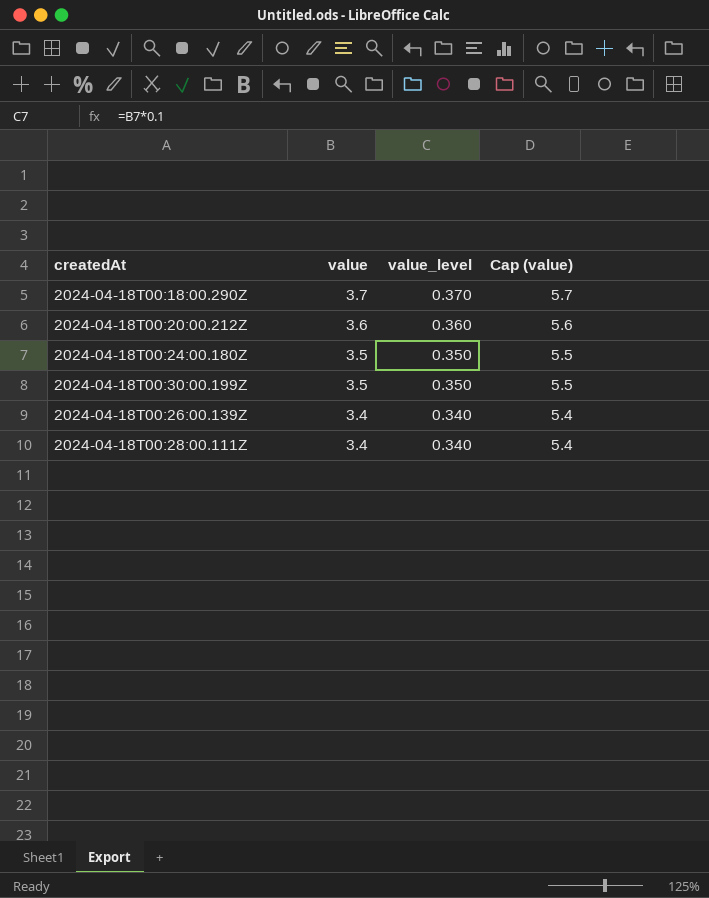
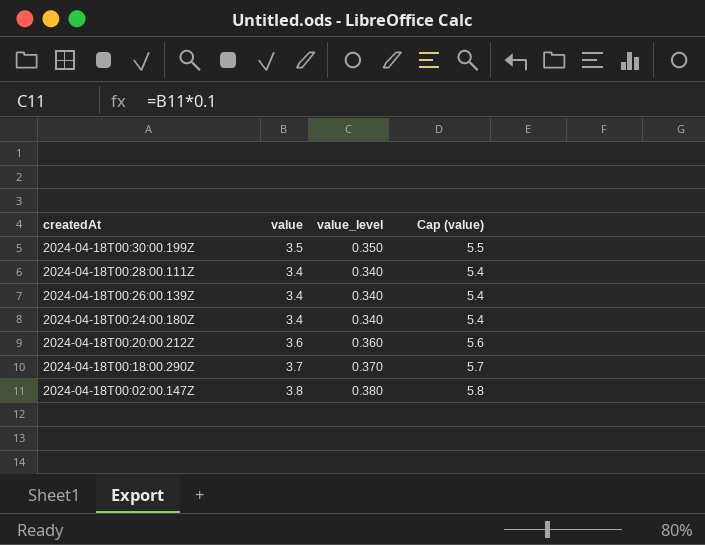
row order: value descending -> createdAt descending
2024-04-18T00:24:00.180Z | value: 3.5 -> 3.4
2024-04-18T00:24:00.180Z | value_level: 0.350 -> 0.340
2024-04-18T00:24:00.180Z | Cap (value): 5.5 -> 5.4
row 2024-04-18T00:02:00.147Z: none -> 3.8 | 0.380 | 5.8

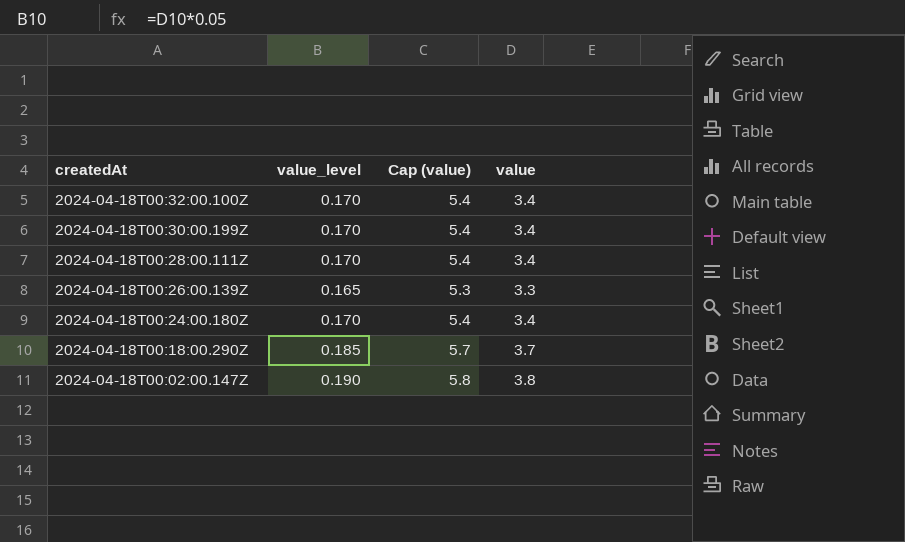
column value_level | formula: [value] * 0.1 -> [value] * 0.05
column value | position: 2 -> 4
row 2024-04-18T00:20:00.212Z: 3.6 | 0.360 | 5.6 -> none
row 2024-04-18T00:32:00.100Z: none -> 0.170 | 5.4 | 3.4
2024-04-18T00:30:00.199Z | Cap (value): 5.5 -> 5.4
2024-04-18T00:30:00.199Z | value: 3.5 -> 3.4
2024-04-18T00:26:00.139Z | Cap (value): 5.4 -> 5.3
2024-04-18T00:26:00.139Z | value: 3.4 -> 3.3

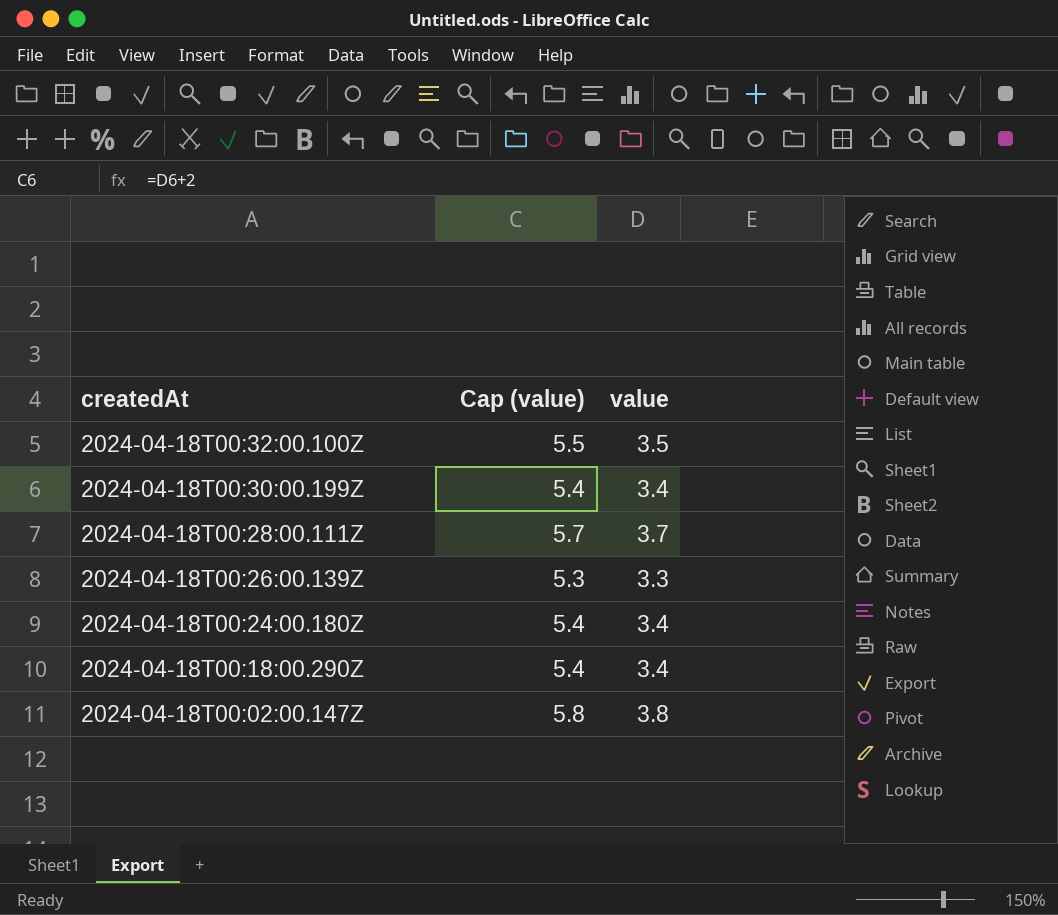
column value_level | formula: [value] * 0.05 -> none
2024-04-18T00:32:00.100Z | Cap (value): 5.4 -> 5.5
2024-04-18T00:32:00.100Z | value: 3.4 -> 3.5
2024-04-18T00:28:00.111Z | Cap (value): 5.4 -> 5.7
2024-04-18T00:28:00.111Z | value: 3.4 -> 3.7
2024-04-18T00:18:00.290Z | Cap (value): 5.7 -> 5.4
2024-04-18T00:18:00.290Z | value: 3.7 -> 3.4

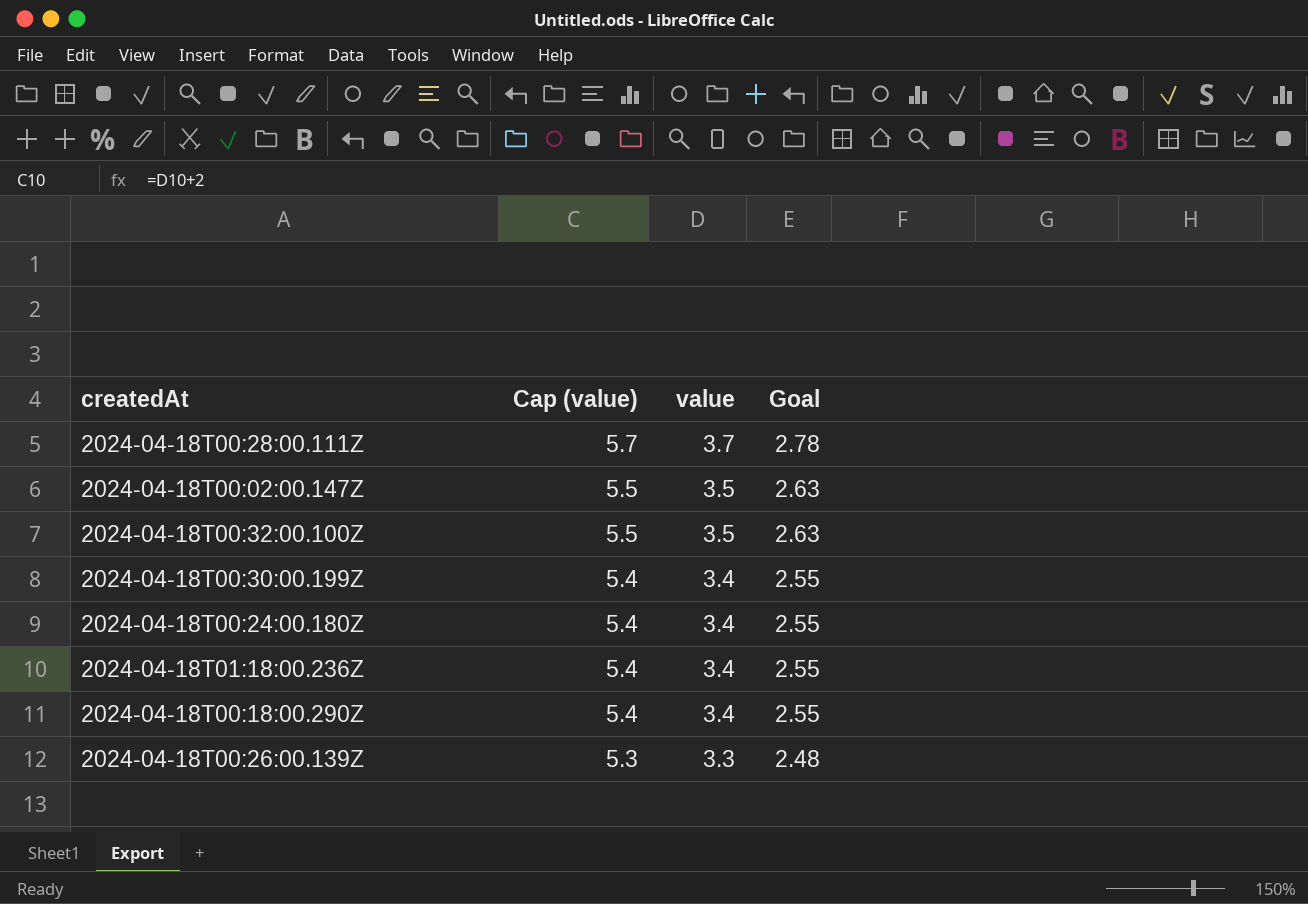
row order: createdAt descending -> Cap (value) descending
column Goal | formula: none -> [value] * 0.75
2024-04-18T00:02:00.147Z | Cap (value): 5.8 -> 5.5
2024-04-18T00:02:00.147Z | value: 3.8 -> 3.5
row 2024-04-18T01:18:00.236Z: none -> 5.4 | 3.4 | 2.55

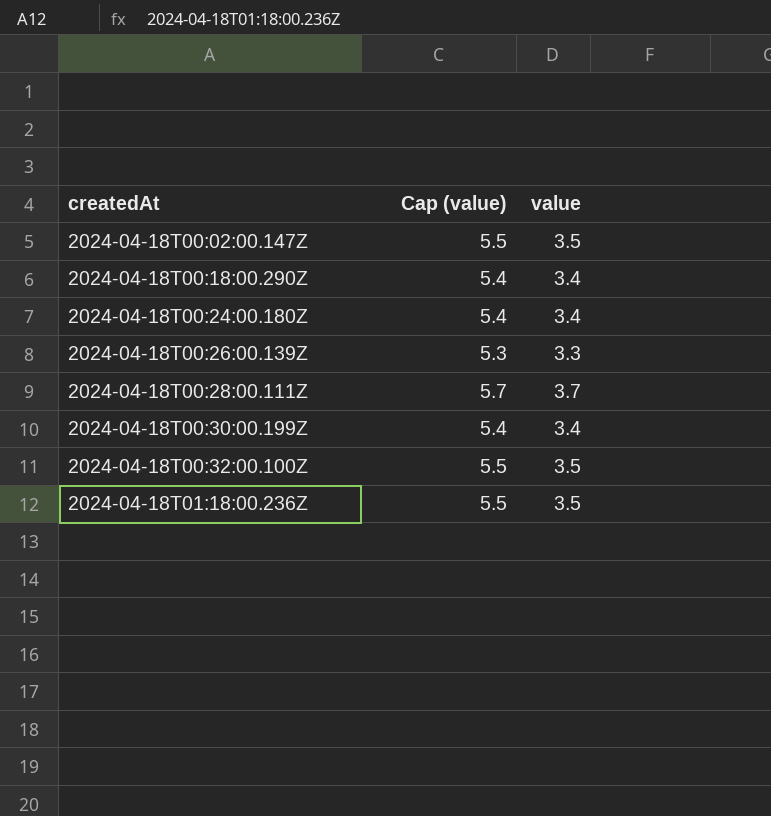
row order: Cap (value) descending -> createdAt ascending
column Goal | formula: [value] * 0.75 -> none
2024-04-18T01:18:00.236Z | Cap (value): 5.4 -> 5.5
2024-04-18T01:18:00.236Z | value: 3.4 -> 3.5

